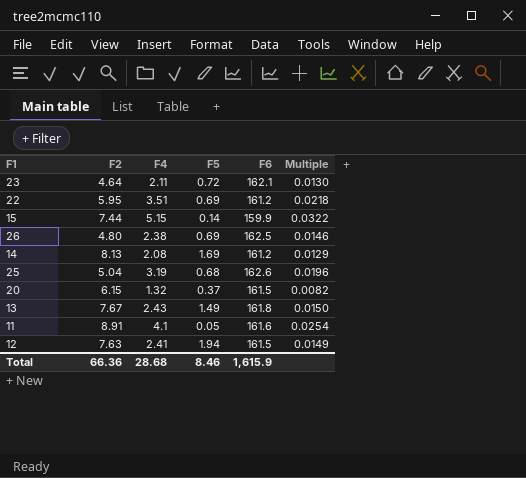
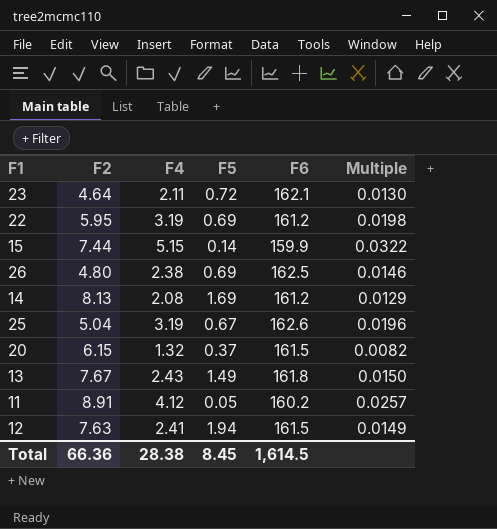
22 | F4: 3.51 -> 3.19
22 | Multiple: 0.0218 -> 0.0198
25 | F5: 0.68 -> 0.67
11 | F4: 4.1 -> 4.12
11 | F6: 161.6 -> 160.2
11 | Multiple: 0.0254 -> 0.0257
Total | F4: 28.68 -> 28.38
Total | F5: 8.46 -> 8.45
Total | F6: 1,615.9 -> 1,614.5

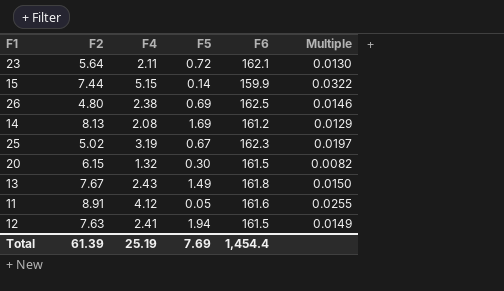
row 22: 5.95 | 3.19 | 0.69 | 161.2 | 0.0198 -> none
23 | F2: 4.64 -> 5.64
25 | F2: 5.04 -> 5.02
25 | F6: 162.6 -> 162.3
25 | Multiple: 0.0196 -> 0.0197
20 | F5: 0.37 -> 0.30
11 | F6: 160.2 -> 161.6
11 | Multiple: 0.0257 -> 0.0255
Total | F2: 66.36 -> 61.39
Total | F4: 28.38 -> 25.19
Total | F5: 8.45 -> 7.69
Total | F6: 1,614.5 -> 1,454.4

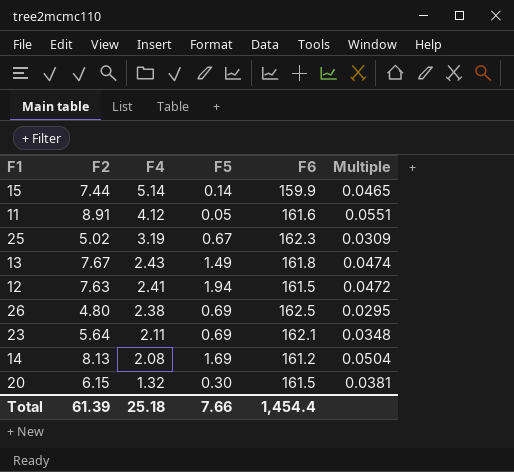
row order: none -> F4 descending
column Multiple | formula: [F4] / [F6] -> [F2] / [F6]
15 | F4: 5.15 -> 5.14
23 | F5: 0.72 -> 0.69
Total | F4: 25.19 -> 25.18
Total | F5: 7.69 -> 7.66

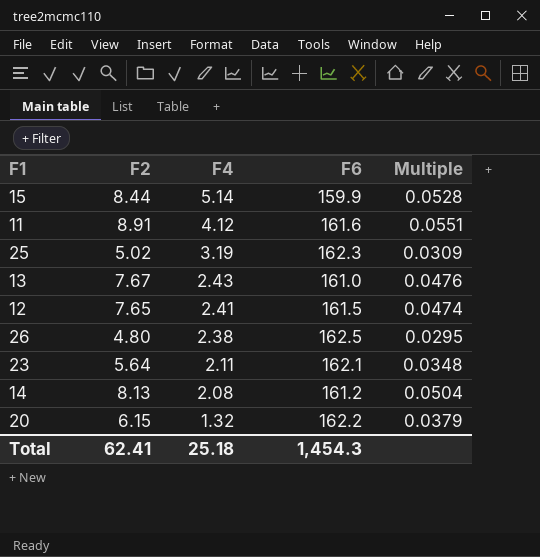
column F5 | position: 4 -> none
15 | F2: 7.44 -> 8.44
15 | Multiple: 0.0465 -> 0.0528
13 | F6: 161.8 -> 161.0
13 | Multiple: 0.0474 -> 0.0476
12 | F2: 7.63 -> 7.65
12 | Multiple: 0.0472 -> 0.0474
20 | F6: 161.5 -> 162.2
20 | Multiple: 0.0381 -> 0.0379
Total | F2: 61.39 -> 62.41
Total | F6: 1,454.4 -> 1,454.3

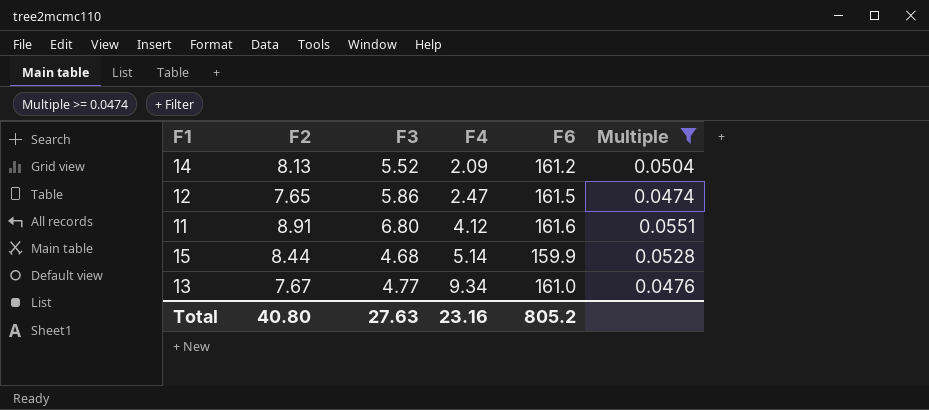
filter: none -> Multiple >= 0.0474
row order: F4 descending -> F4 ascending
column F3 | position: none -> 3
14 | F4: 2.08 -> 2.09
12 | F4: 2.41 -> 2.47
13 | F4: 2.43 -> 9.34
Total | F2: 62.41 -> 40.80
Total | F4: 25.18 -> 23.16
Total | F6: 1,454.3 -> 805.2

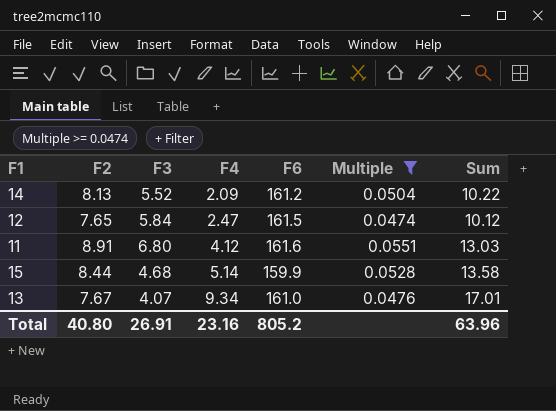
column Sum | formula: none -> [F2] + [F4]
12 | F3: 5.86 -> 5.84
13 | F3: 4.77 -> 4.07
Total | F3: 27.63 -> 26.91

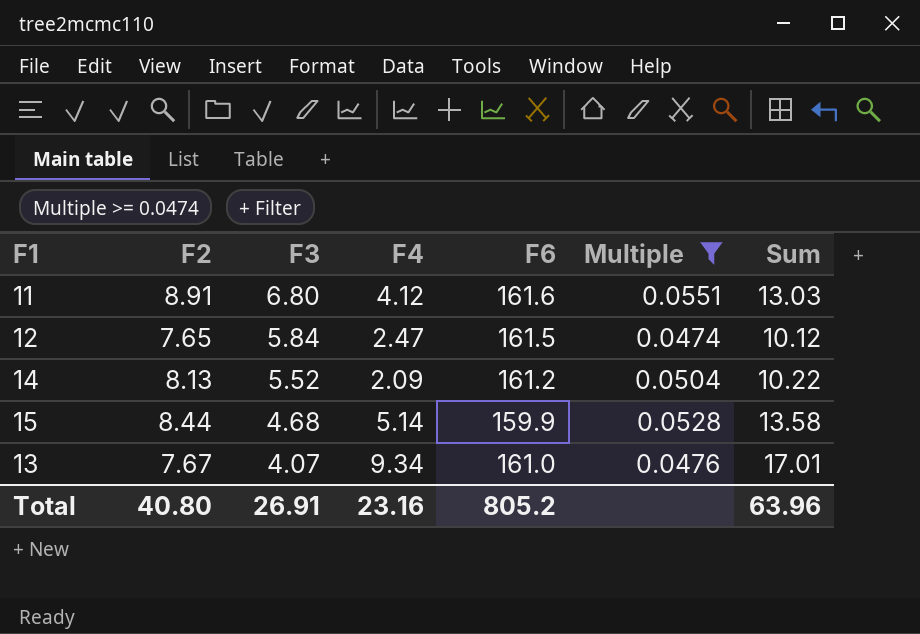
row order: F4 ascending -> F3 descending

